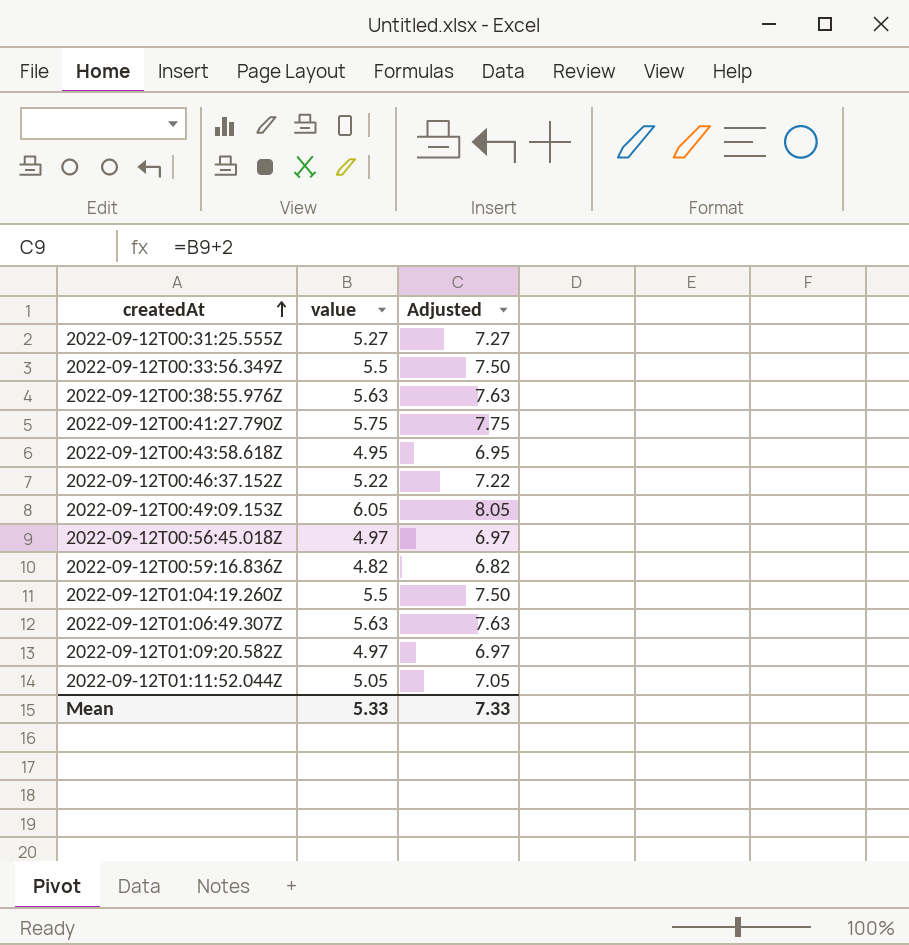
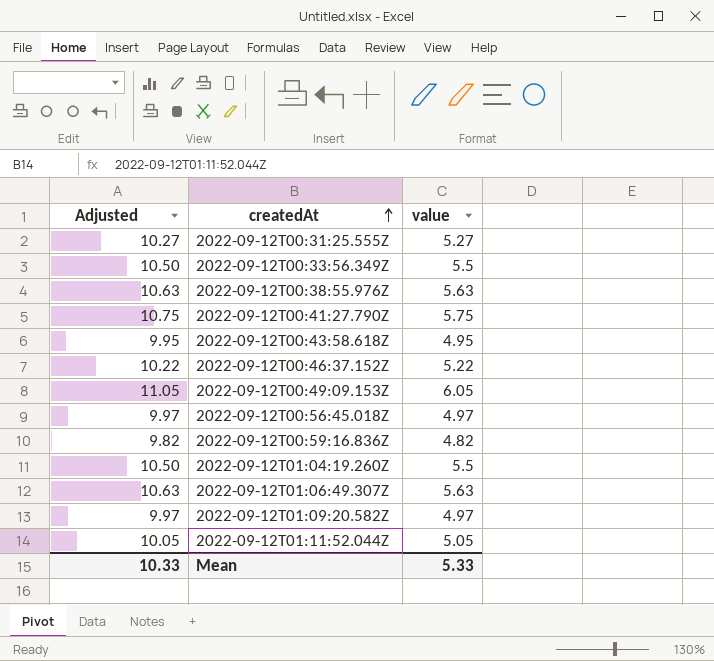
column Adjusted | formula: [value] + 2 -> [value] + 5
column Adjusted | position: 3 -> 1
Mean | Adjusted: 7.33 -> 10.33

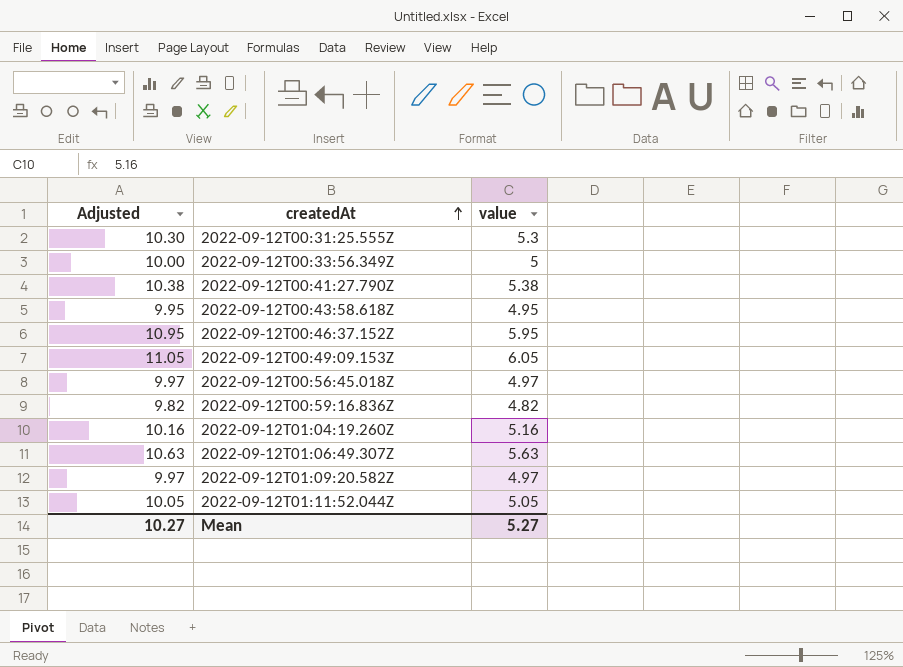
row 2022-09-12T00:38:55.976Z: 10.63 | 5.63 -> none
2022-09-12T00:31:25.555Z | Adjusted: 10.27 -> 10.30
2022-09-12T00:31:25.555Z | value: 5.27 -> 5.3
2022-09-12T00:33:56.349Z | Adjusted: 10.50 -> 10.00
2022-09-12T00:33:56.349Z | value: 5.5 -> 5
2022-09-12T00:41:27.790Z | Adjusted: 10.75 -> 10.38
2022-09-12T00:41:27.790Z | value: 5.75 -> 5.38
2022-09-12T00:46:37.152Z | Adjusted: 10.22 -> 10.95
2022-09-12T00:46:37.152Z | value: 5.22 -> 5.95
2022-09-12T01:04:19.260Z | Adjusted: 10.50 -> 10.16
2022-09-12T01:04:19.260Z | value: 5.5 -> 5.16
Mean | Adjusted: 10.33 -> 10.27
Mean | value: 5.33 -> 5.27

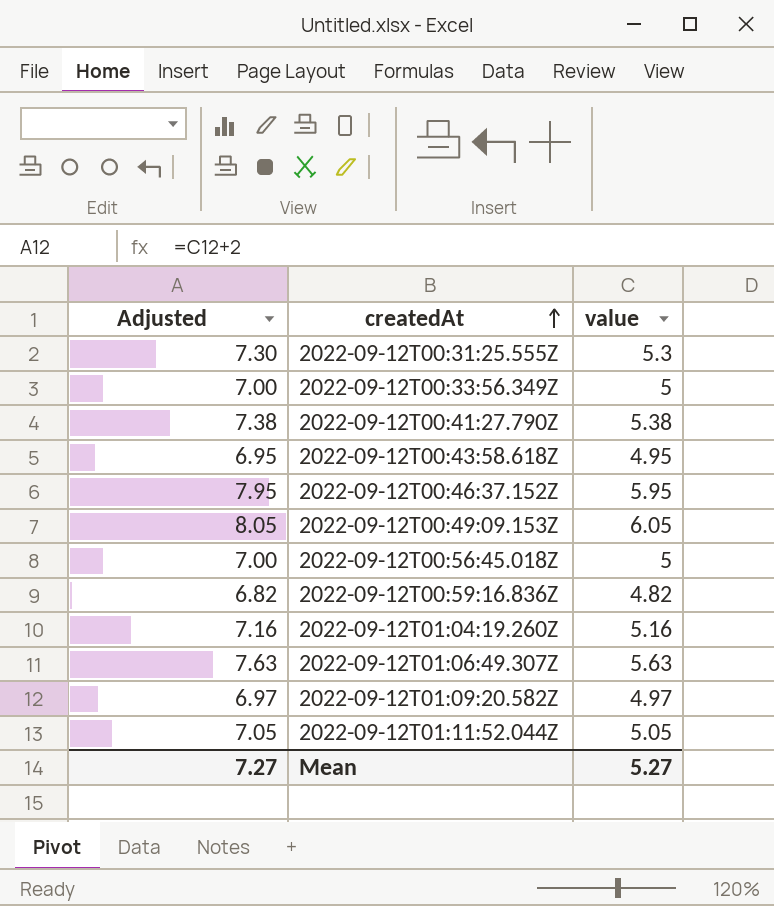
column Adjusted | formula: [value] + 5 -> [value] + 2
2022-09-12T00:56:45.018Z | value: 4.97 -> 5
Mean | Adjusted: 10.27 -> 7.27

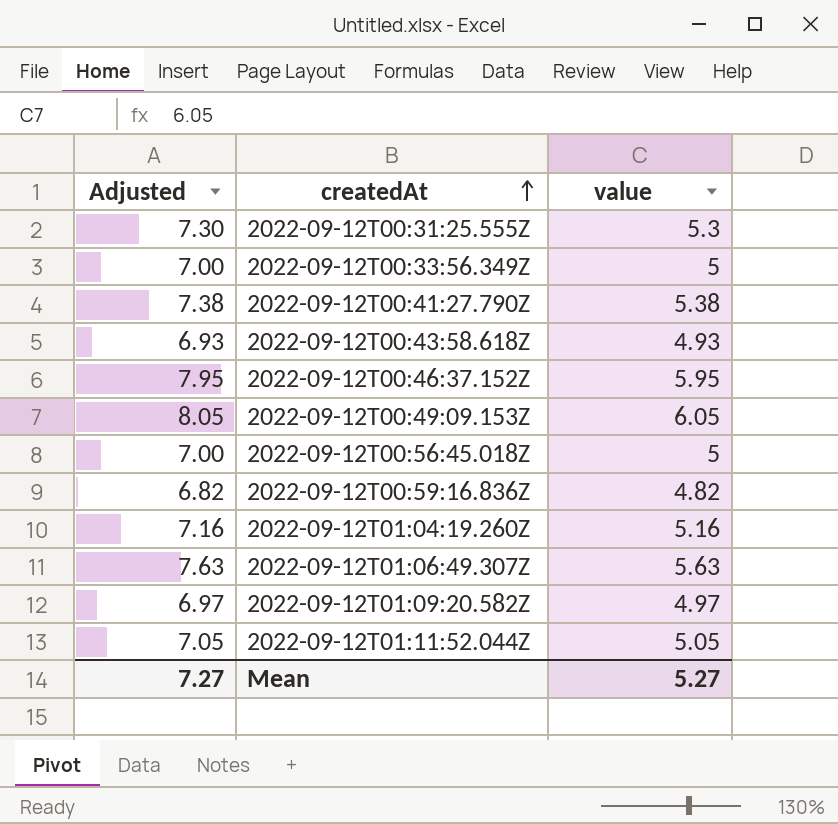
2022-09-12T00:43:58.618Z | Adjusted: 6.95 -> 6.93
2022-09-12T00:43:58.618Z | value: 4.95 -> 4.93

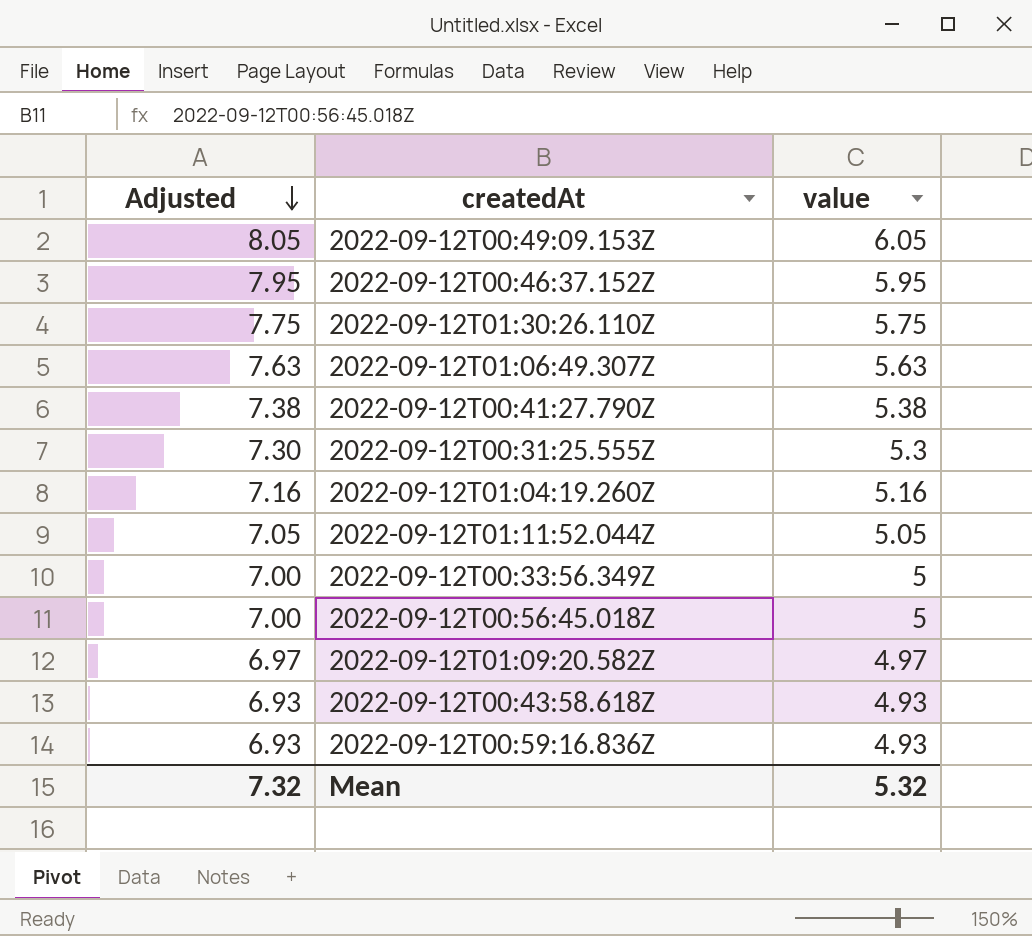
row order: createdAt ascending -> Adjusted descending
row 2022-09-12T01:30:26.110Z: none -> 7.75 | 5.75
2022-09-12T00:59:16.836Z | Adjusted: 6.82 -> 6.93
2022-09-12T00:59:16.836Z | value: 4.82 -> 4.93
Mean | Adjusted: 7.27 -> 7.32
Mean | value: 5.27 -> 5.32

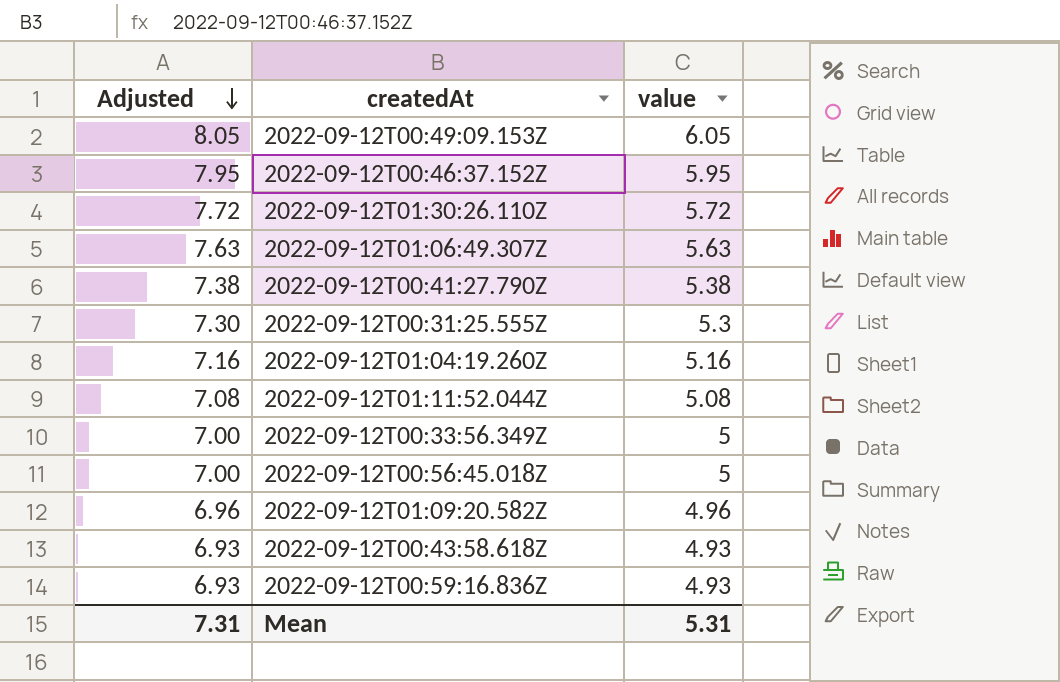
2022-09-12T01:30:26.110Z | Adjusted: 7.75 -> 7.72
2022-09-12T01:30:26.110Z | value: 5.75 -> 5.72
2022-09-12T01:11:52.044Z | Adjusted: 7.05 -> 7.08
2022-09-12T01:11:52.044Z | value: 5.05 -> 5.08
2022-09-12T01:09:20.582Z | Adjusted: 6.97 -> 6.96
2022-09-12T01:09:20.582Z | value: 4.97 -> 4.96
Mean | Adjusted: 7.32 -> 7.31
Mean | value: 5.32 -> 5.31

